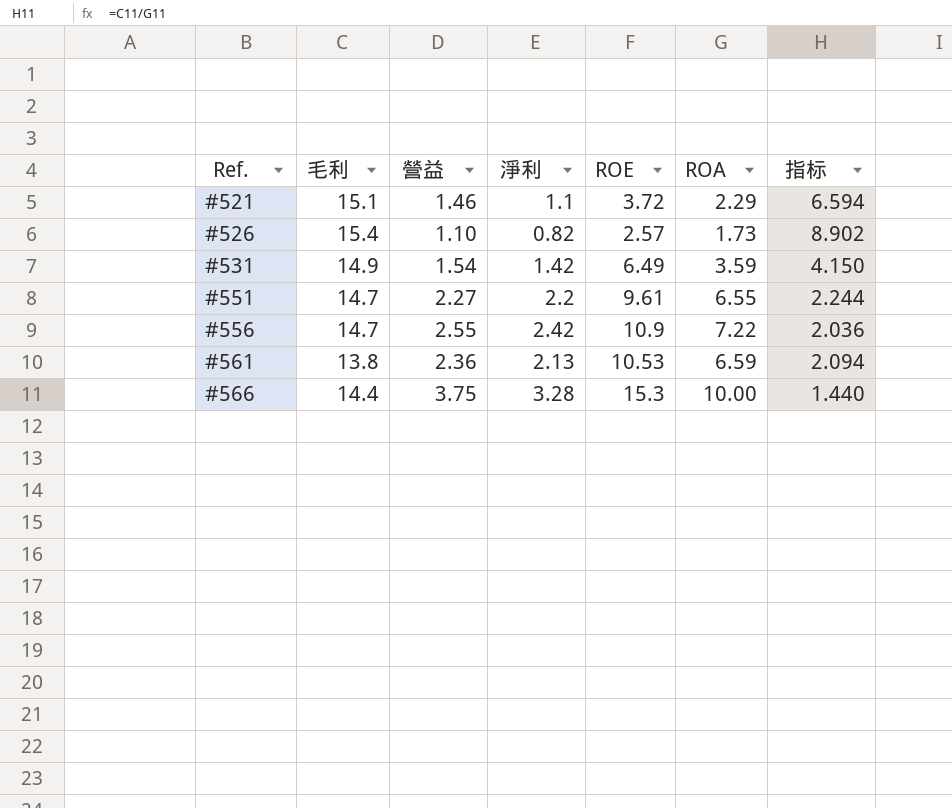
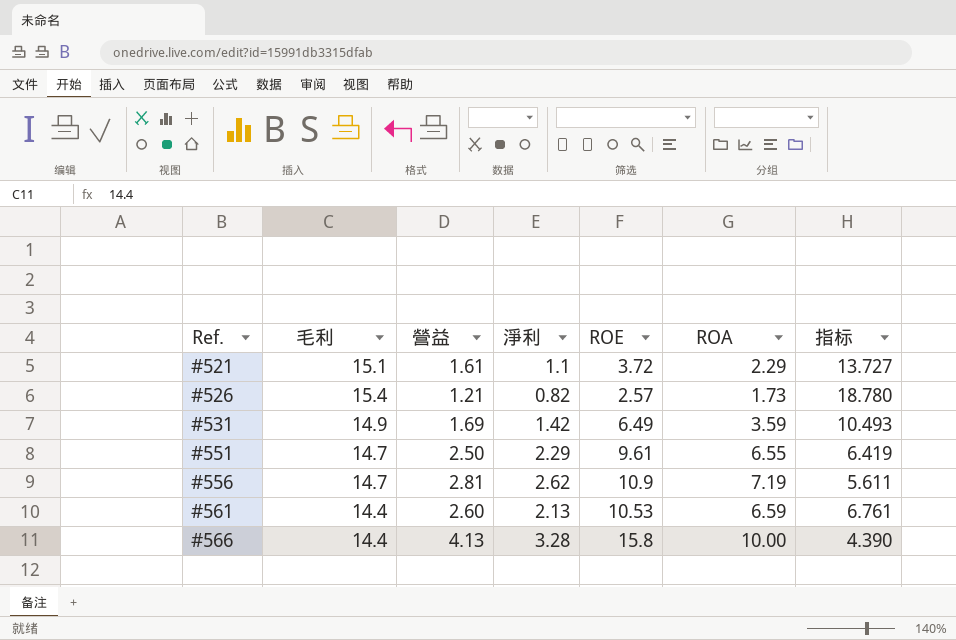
column 指标 | formula: [毛利] / [ROA] -> [毛利] / [淨利]
#521 | 營益: 1.46 -> 1.61
#526 | 營益: 1.10 -> 1.21
#531 | 營益: 1.54 -> 1.69
#551 | 營益: 2.27 -> 2.50
#551 | 淨利: 2.2 -> 2.29
#556 | 營益: 2.55 -> 2.81
#556 | 淨利: 2.42 -> 2.62
#556 | ROA: 7.22 -> 7.19
#561 | 毛利: 13.8 -> 14.4
#561 | 營益: 2.36 -> 2.60
#566 | 營益: 3.75 -> 4.13
#566 | ROE: 15.3 -> 15.8

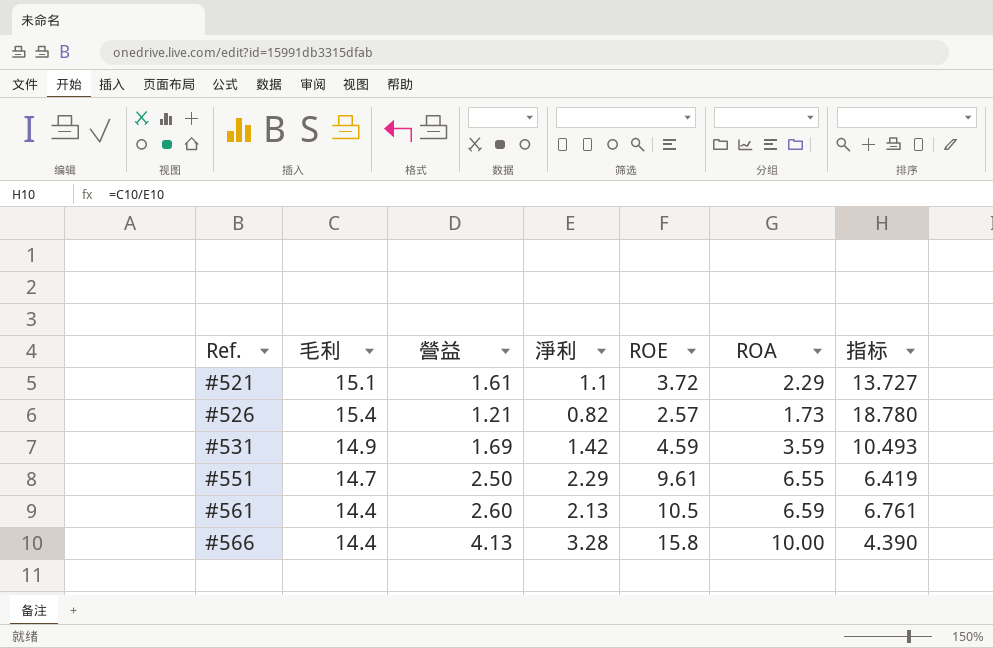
row #556: 14.7 | 2.81 | 2.62 | 10.9 | 7.19 | 5.611 -> none
#531 | ROE: 6.49 -> 4.59
#561 | ROE: 10.53 -> 10.5

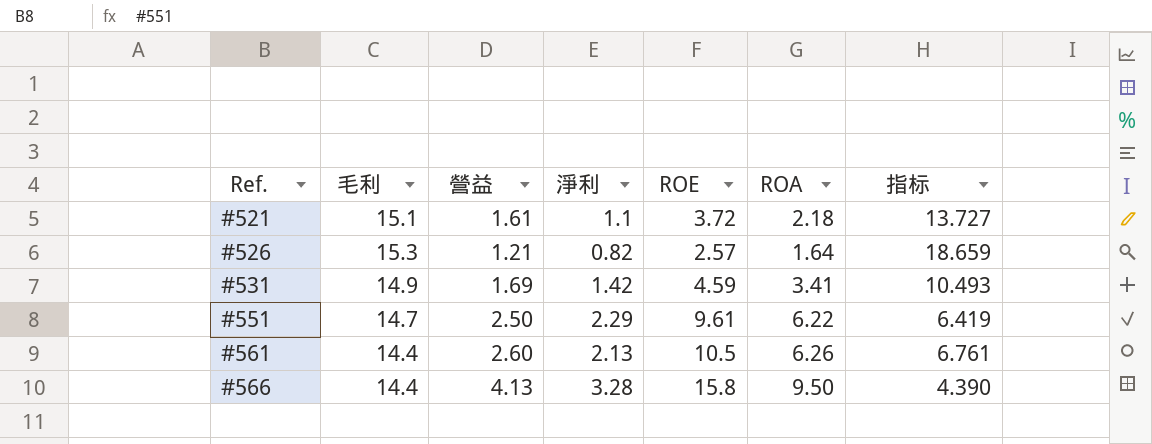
#521 | ROA: 2.29 -> 2.18
#526 | 毛利: 15.4 -> 15.3
#526 | ROA: 1.73 -> 1.64
#526 | 指标: 18.780 -> 18.659
#531 | ROA: 3.59 -> 3.41
#551 | ROA: 6.55 -> 6.22
#561 | ROA: 6.59 -> 6.26
#566 | ROA: 10.00 -> 9.50

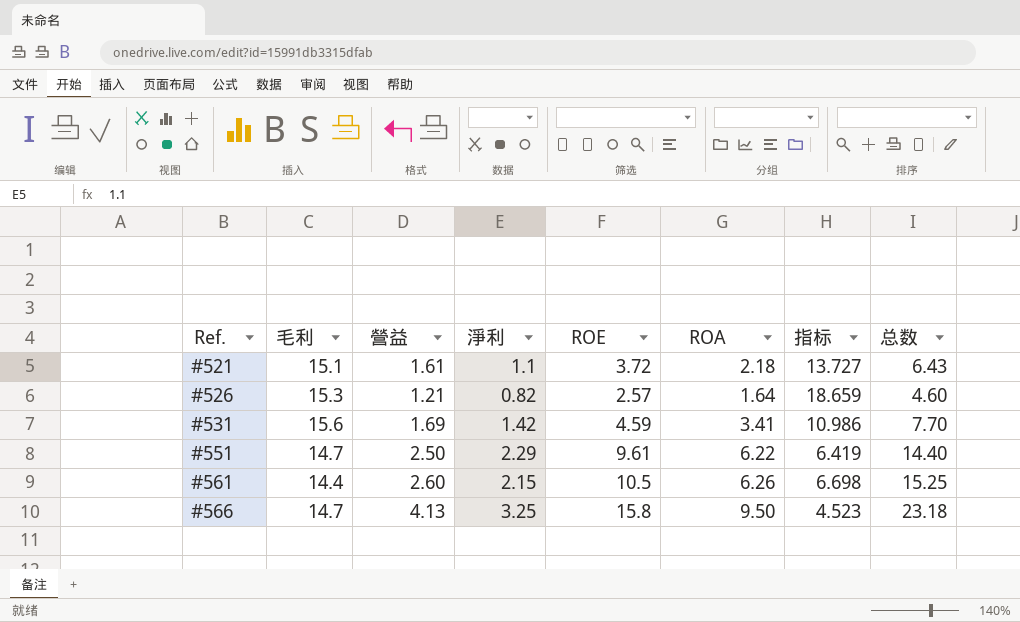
column 总数 | formula: none -> [營益] + [淨利] + [ROE]
#531 | 毛利: 14.9 -> 15.6
#531 | 指标: 10.493 -> 10.986
#561 | 淨利: 2.13 -> 2.15
#561 | 指标: 6.761 -> 6.698
#566 | 毛利: 14.4 -> 14.7
#566 | 淨利: 3.28 -> 3.25
#566 | 指标: 4.390 -> 4.523

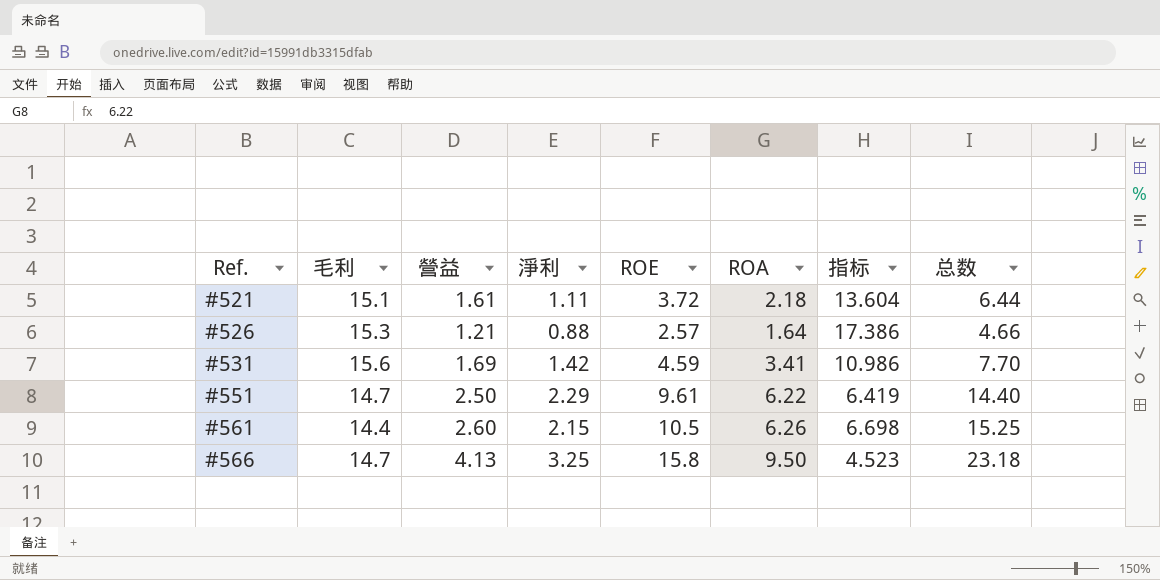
#521 | 淨利: 1.1 -> 1.11
#521 | 指标: 13.727 -> 13.604
#521 | 总数: 6.43 -> 6.44
#526 | 淨利: 0.82 -> 0.88
#526 | 指标: 18.659 -> 17.386
#526 | 总数: 4.60 -> 4.66

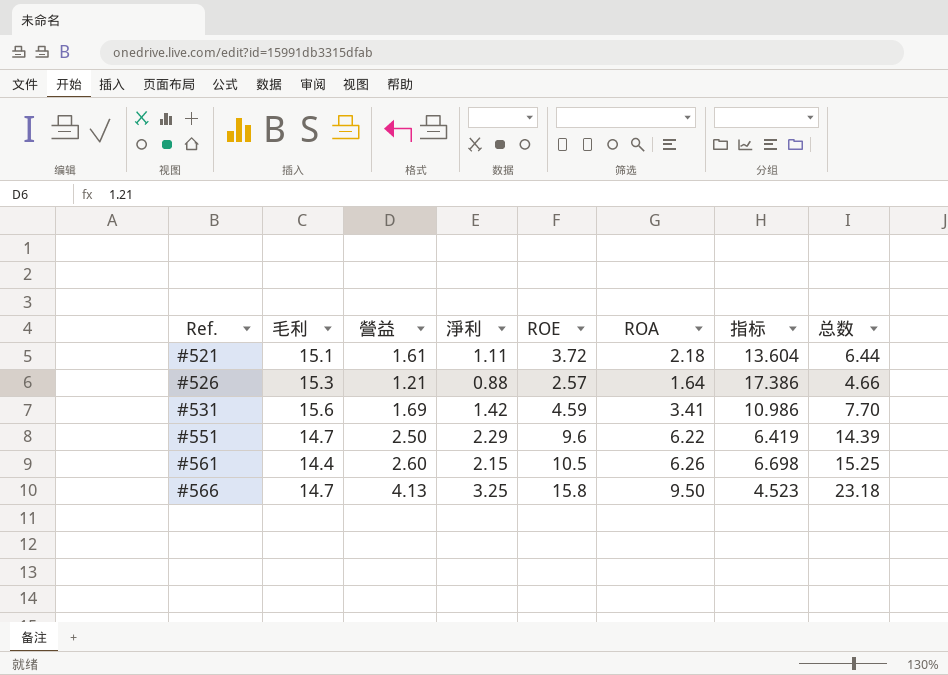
#551 | ROE: 9.61 -> 9.6
#551 | 总数: 14.40 -> 14.39

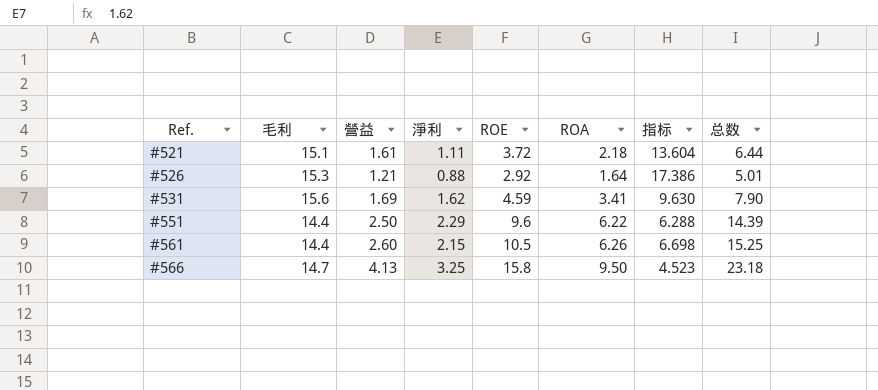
#526 | ROE: 2.57 -> 2.92
#526 | 总数: 4.66 -> 5.01
#531 | 淨利: 1.42 -> 1.62
#531 | 指标: 10.986 -> 9.630
#531 | 总数: 7.70 -> 7.90
#551 | 毛利: 14.7 -> 14.4
#551 | 指标: 6.419 -> 6.288

